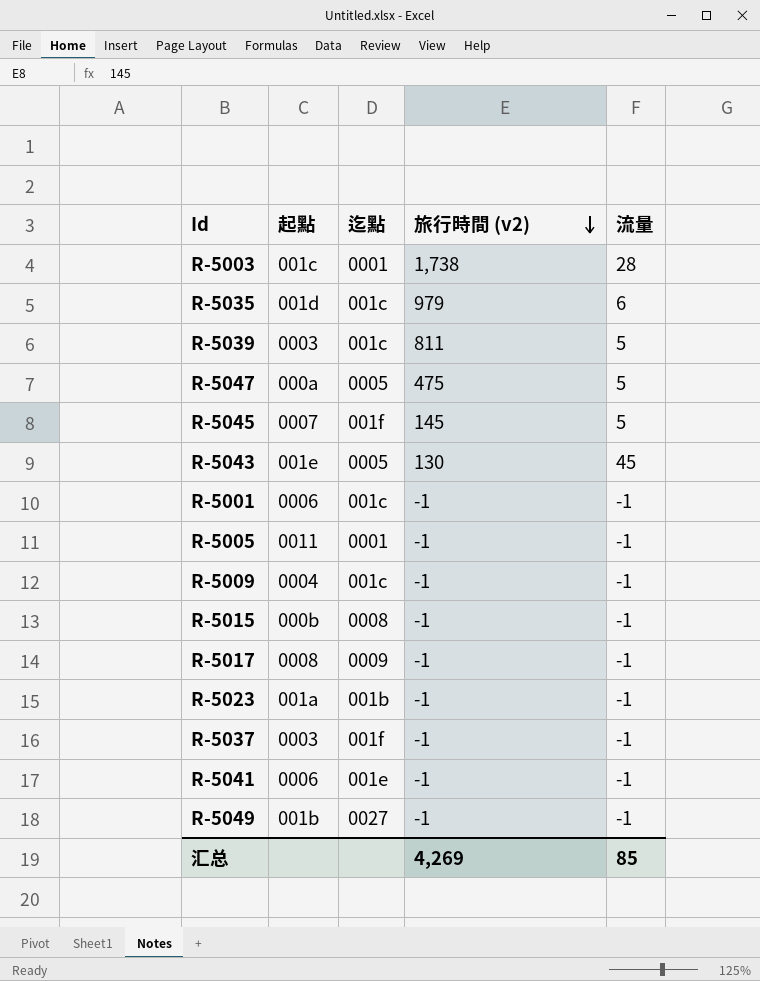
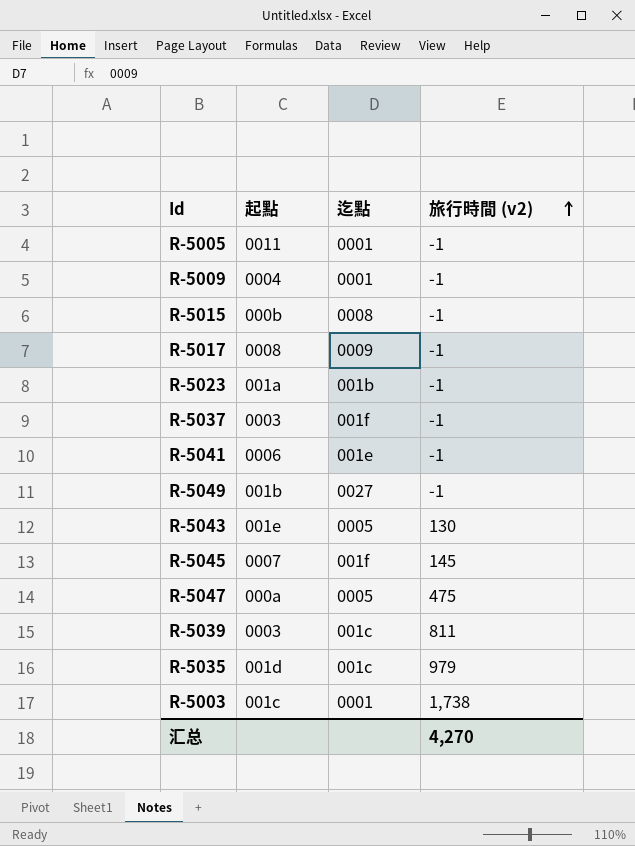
row order: 旅行時間 (v2) descending -> 旅行時間 (v2) ascending
column 流量 | position: 5 -> none
row R-5001: 0006 | 001c | -1 | -1 -> none
R-5009 | 迄點: 001c -> 0001
汇总 | 旅行時間 (v2): 4,269 -> 4,270

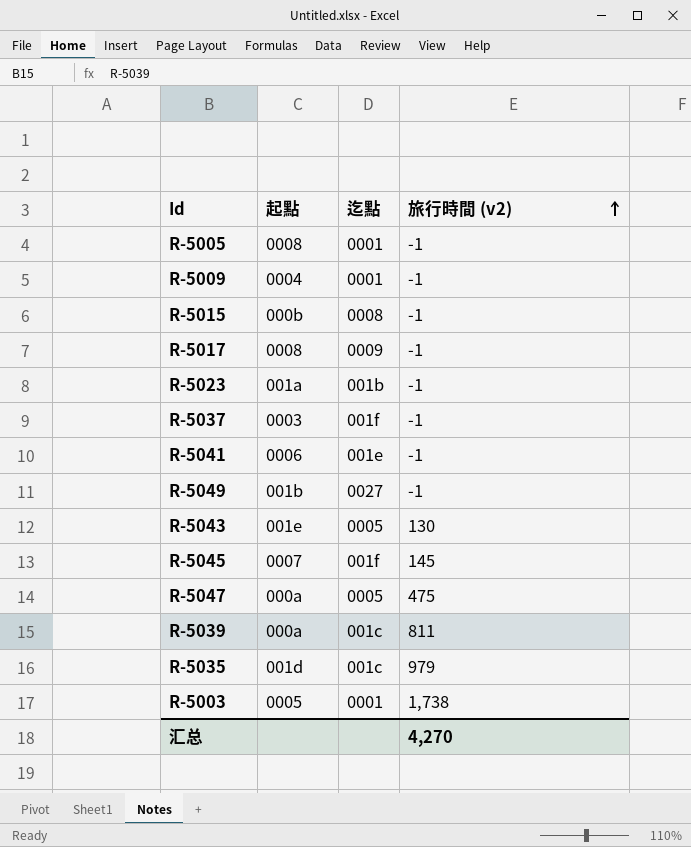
R-5005 | 起點: 0011 -> 0008
R-5039 | 起點: 0003 -> 000a
R-5003 | 起點: 001c -> 0005

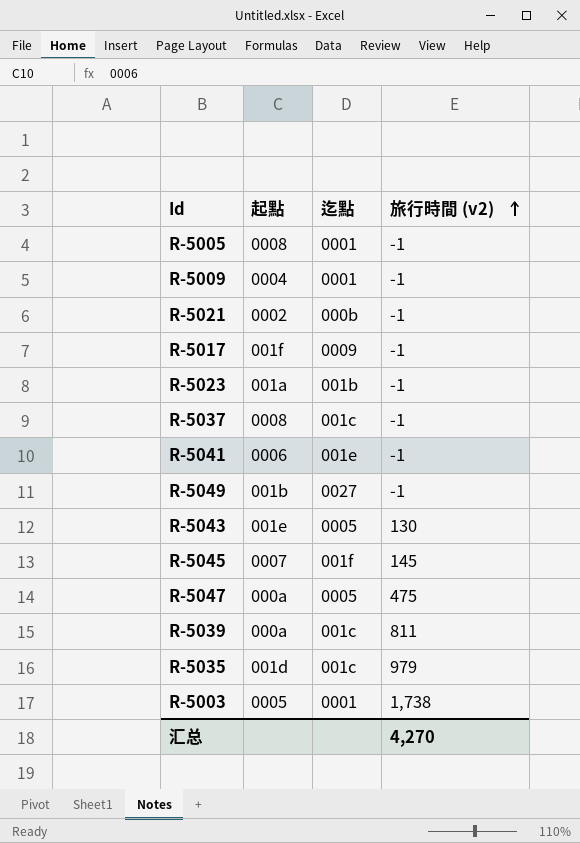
row R-5015: 000b | 0008 | -1 -> none
row R-5021: none -> 0002 | 000b | -1
R-5017 | 起點: 0008 -> 001f
R-5037 | 起點: 0003 -> 0008
R-5037 | 迄點: 001f -> 001c

